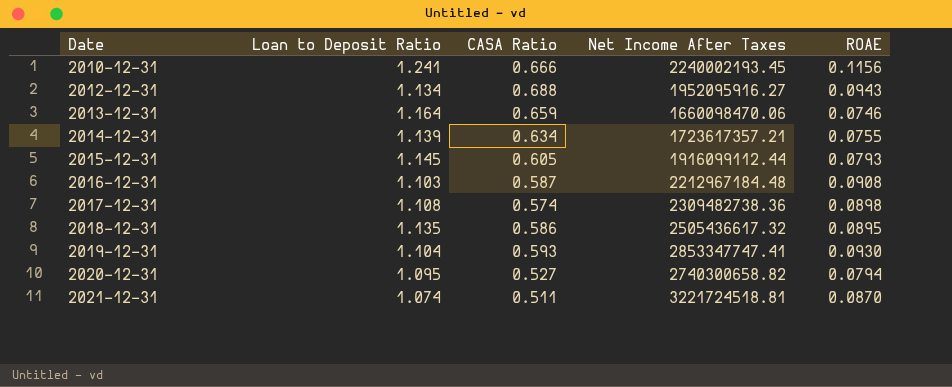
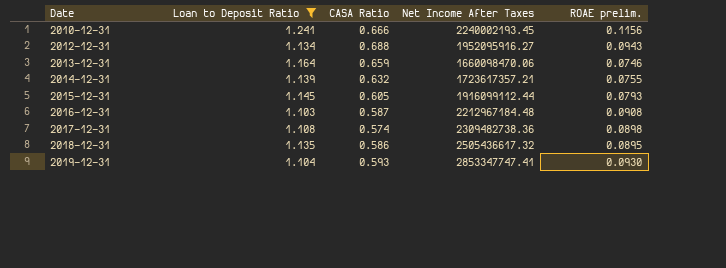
filter: none -> Loan to Deposit Ratio >= 1.103
column name: ROAE -> ROAE prelim.
2014-12-31 | CASA Ratio: 0.634 -> 0.632

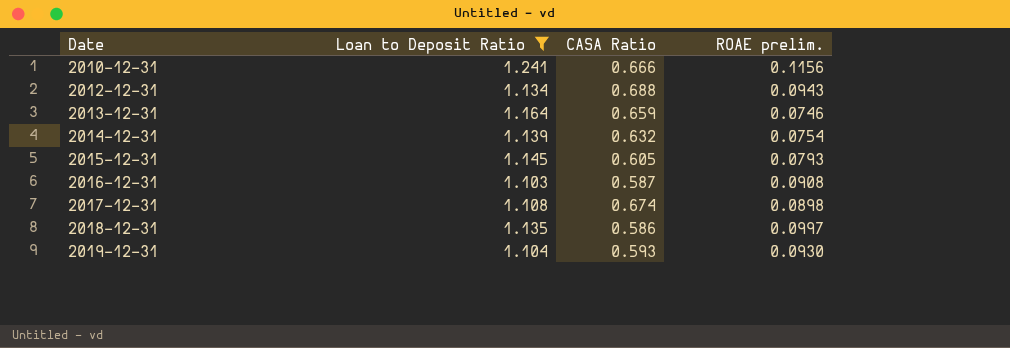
column Net Income After Taxes | position: 4 -> none
2014-12-31 | ROAE prelim.: 0.0755 -> 0.0754
2017-12-31 | CASA Ratio: 0.574 -> 0.674
2018-12-31 | ROAE prelim.: 0.0895 -> 0.0997

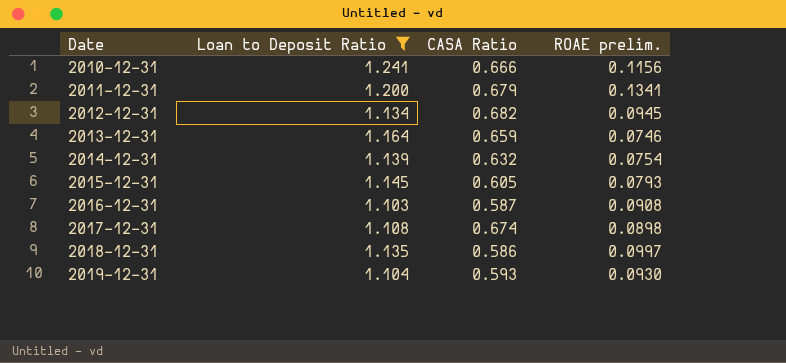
row 2011-12-31: none -> 1.200 | 0.679 | 0.1341
2012-12-31 | CASA Ratio: 0.688 -> 0.682
2012-12-31 | ROAE prelim.: 0.0943 -> 0.0945

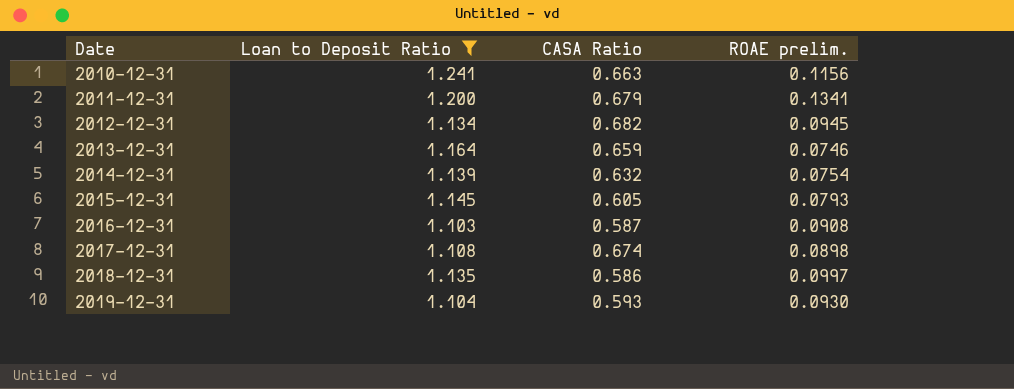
2010-12-31 | CASA Ratio: 0.666 -> 0.663

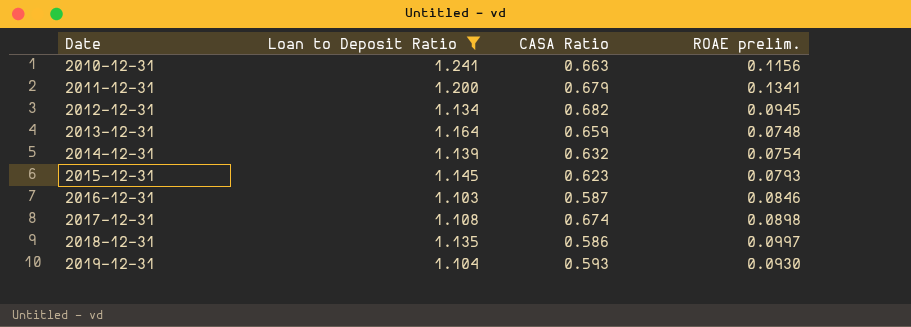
2013-12-31 | ROAE prelim.: 0.0746 -> 0.0748
2015-12-31 | CASA Ratio: 0.605 -> 0.623
2016-12-31 | ROAE prelim.: 0.0908 -> 0.0846

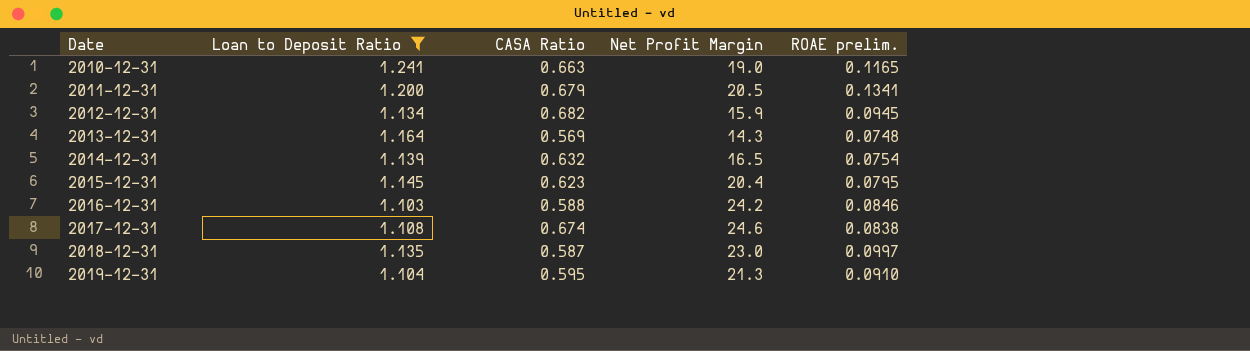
column Net Profit Margin | position: none -> 4
2010-12-31 | ROAE prelim.: 0.1156 -> 0.1165
2013-12-31 | CASA Ratio: 0.659 -> 0.569
2015-12-31 | ROAE prelim.: 0.0793 -> 0.0795
2016-12-31 | CASA Ratio: 0.587 -> 0.588
2017-12-31 | ROAE prelim.: 0.0898 -> 0.0838
2018-12-31 | CASA Ratio: 0.586 -> 0.587
2019-12-31 | CASA Ratio: 0.593 -> 0.595
2019-12-31 | ROAE prelim.: 0.0930 -> 0.0910

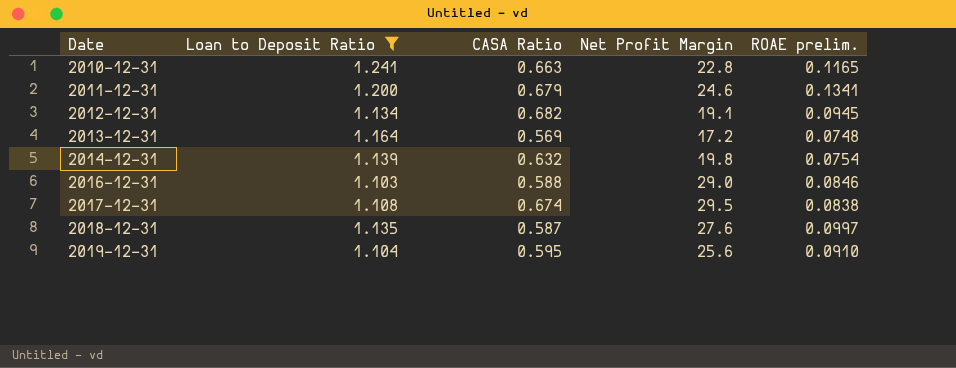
row 2015-12-31: 1.145 | 0.623 | 20.4 | 0.0795 -> none
2010-12-31 | Net Profit Margin: 19.0 -> 22.8
2011-12-31 | Net Profit Margin: 20.5 -> 24.6
2012-12-31 | Net Profit Margin: 15.9 -> 19.1
2013-12-31 | Net Profit Margin: 14.3 -> 17.2
2014-12-31 | Net Profit Margin: 16.5 -> 19.8
2016-12-31 | Net Profit Margin: 24.2 -> 29.0
2017-12-31 | Net Profit Margin: 24.6 -> 29.5
2018-12-31 | Net Profit Margin: 23.0 -> 27.6
2019-12-31 | Net Profit Margin: 21.3 -> 25.6

